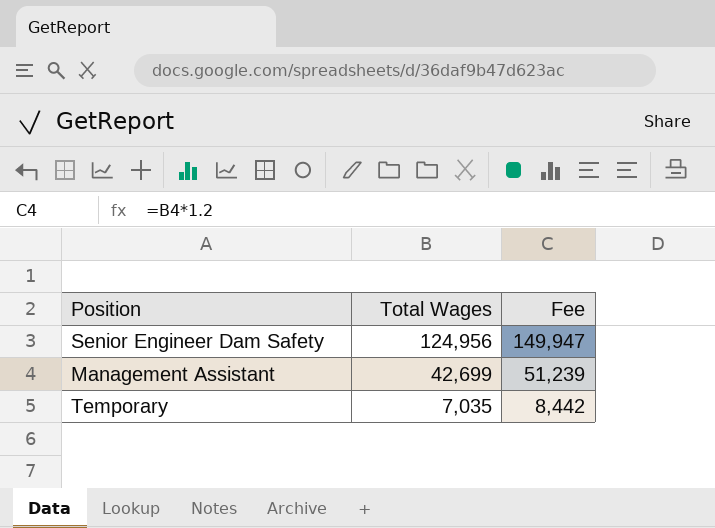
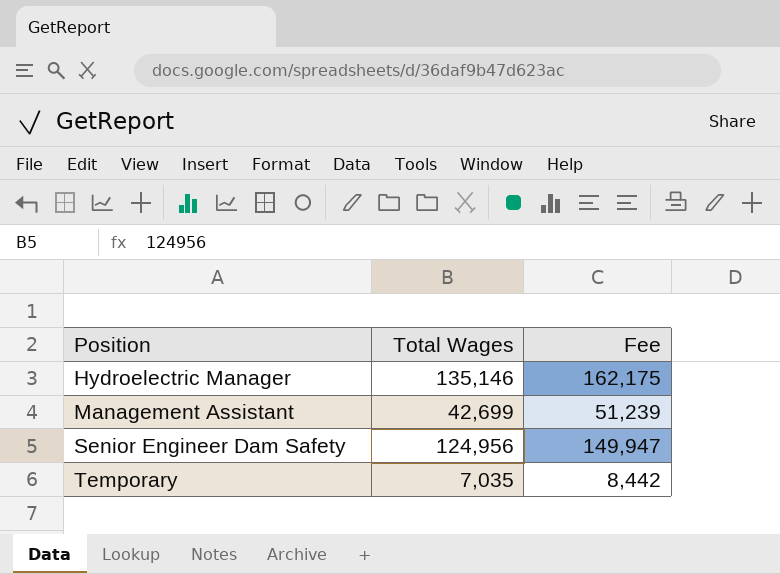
row order: Total Wages descending -> Position ascending
row Hydroelectric Manager: none -> 135,146 | 162,175

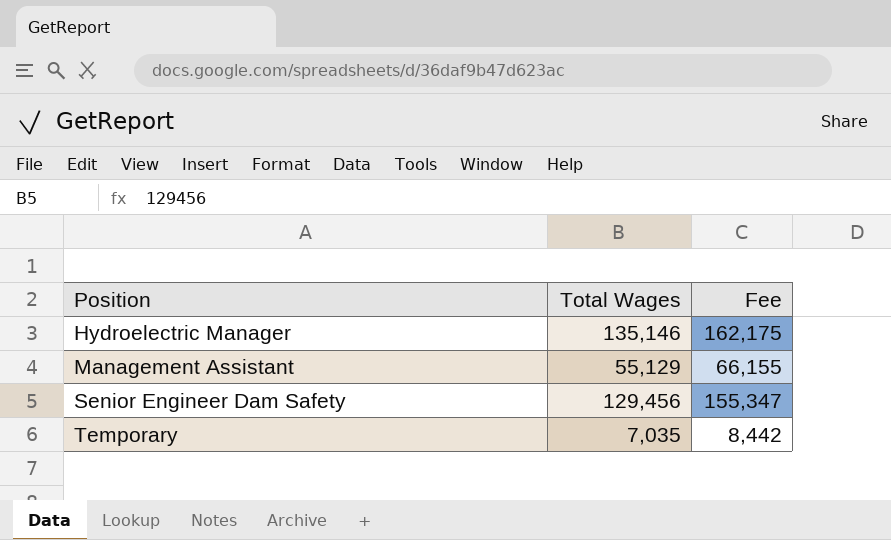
Management Assistant | Total Wages: 42,699 -> 55,129
Management Assistant | Fee: 51,239 -> 66,155
Senior Engineer Dam Safety | Total Wages: 124,956 -> 129,456
Senior Engineer Dam Safety | Fee: 149,947 -> 155,347

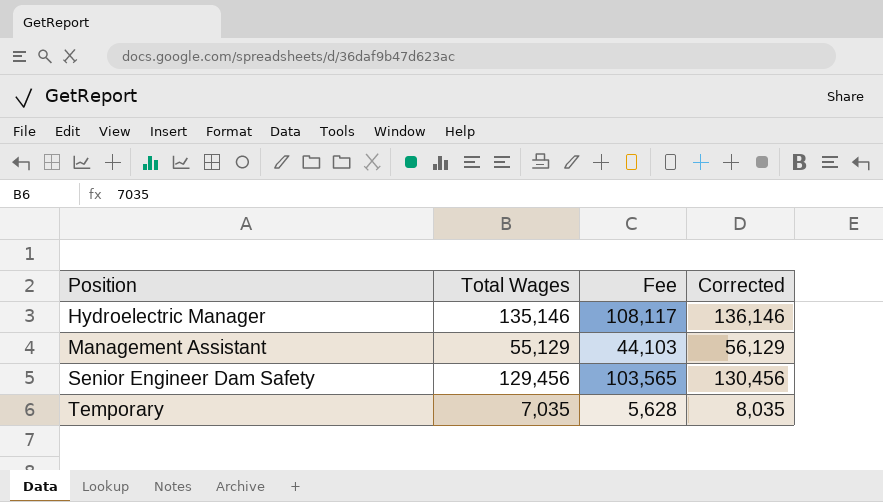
column Fee | formula: [Total Wages] * 1.2 -> [Total Wages] * 0.8
column Corrected | formula: none -> [Total Wages] + 1000

